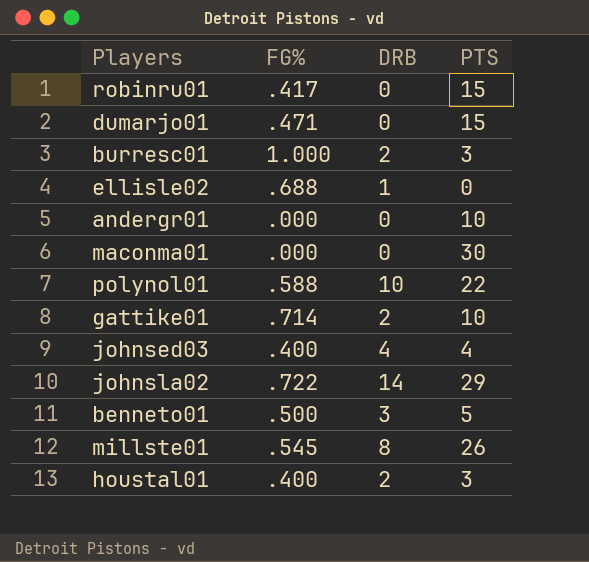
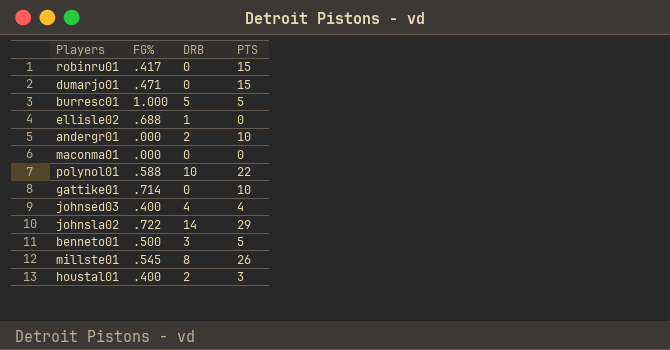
burresc01 | DRB: 2 -> 5
burresc01 | PTS: 3 -> 5
andergr01 | DRB: 0 -> 2
maconma01 | PTS: 30 -> 0
gattike01 | DRB: 2 -> 0

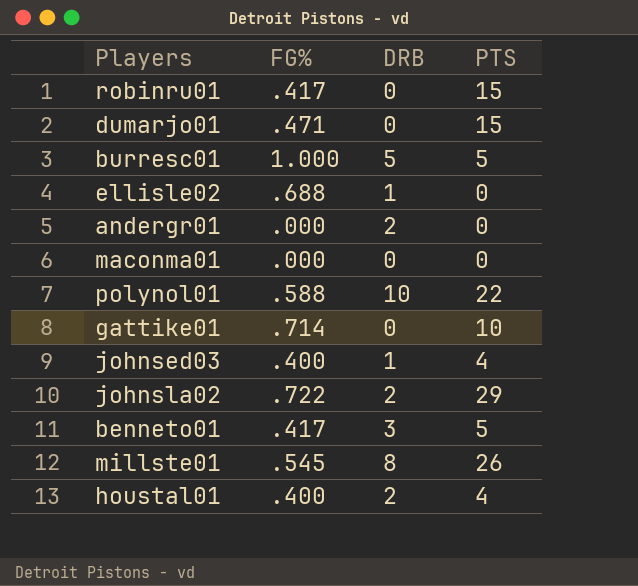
andergr01 | PTS: 10 -> 0
johnsed03 | DRB: 4 -> 1
johnsla02 | DRB: 14 -> 2
benneto01 | FG%: .500 -> .417
houstal01 | PTS: 3 -> 4

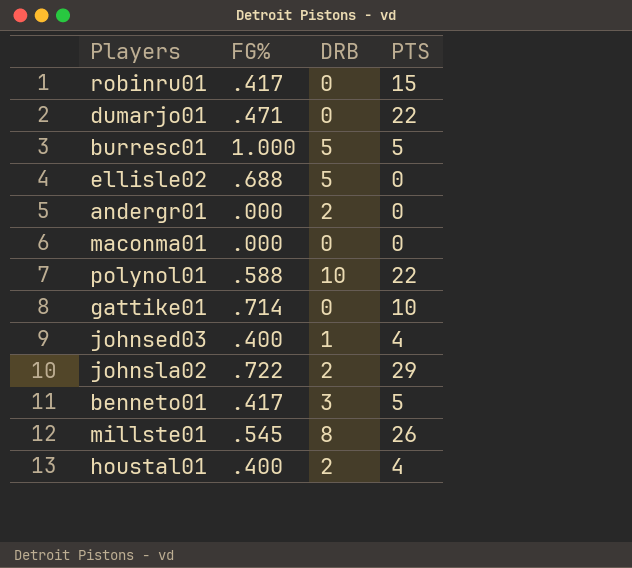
dumarjo01 | PTS: 15 -> 22
ellisle02 | DRB: 1 -> 5

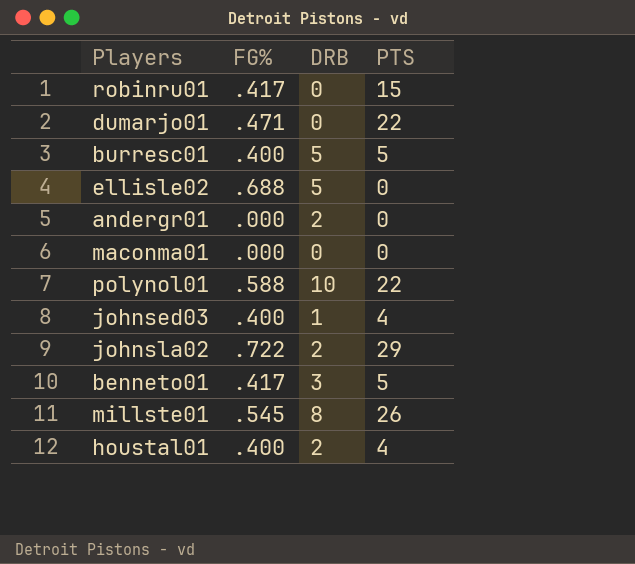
row gattike01: .714 | 0 | 10 -> none
burresc01 | FG%: 1.000 -> .400

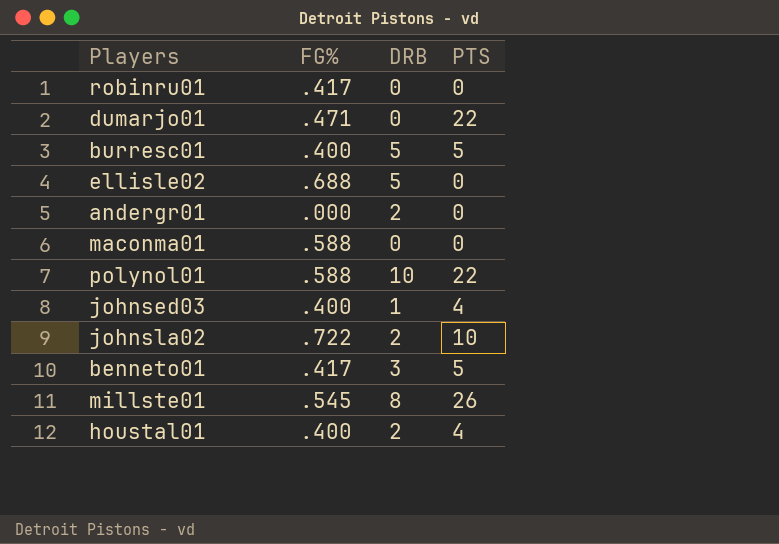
robinru01 | PTS: 15 -> 0
maconma01 | FG%: .000 -> .588
johnsla02 | PTS: 29 -> 10

